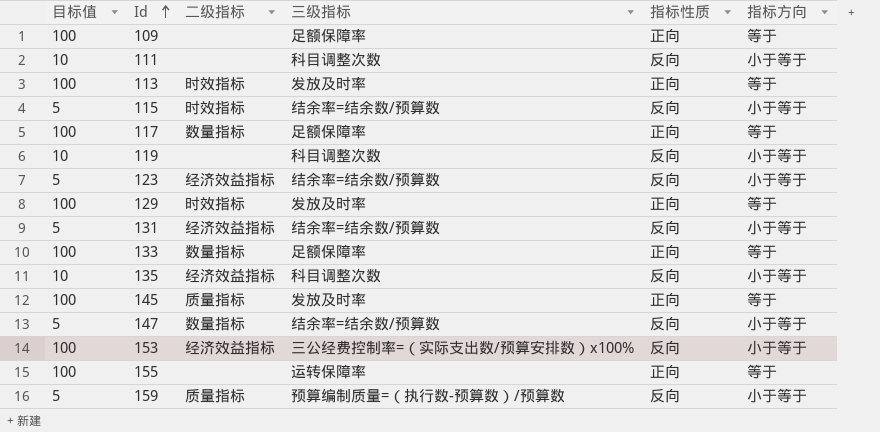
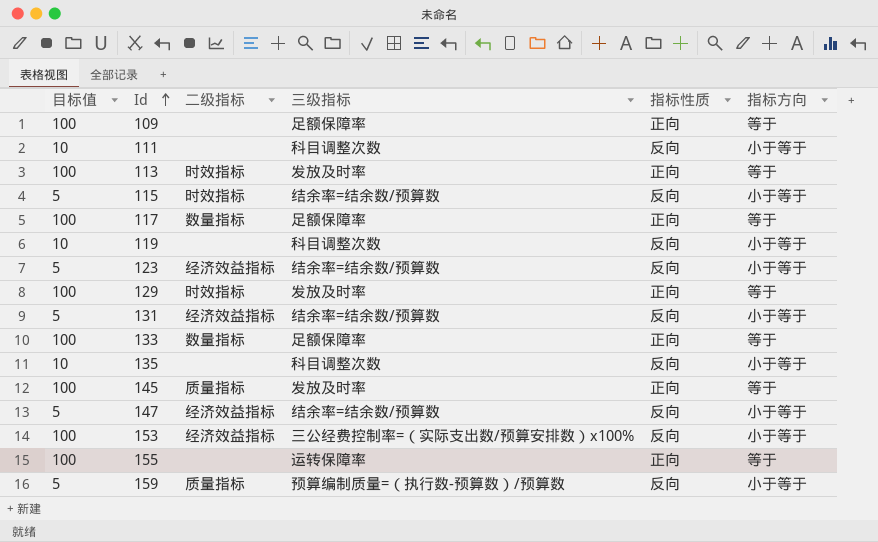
135 | 二级指标: 经济效益指标 -> none
147 | 二级指标: 数量指标 -> 经济效益指标

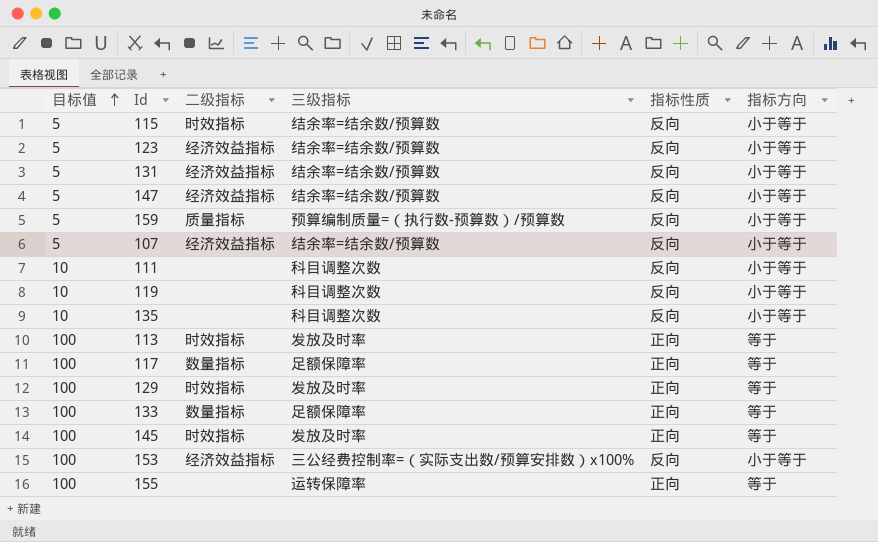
row order: Id ascending -> 目标值 ascending
row 109: 100 | none | 足额保障率 | 正向 | 等于 -> none
row 107: none -> 5 | 经济效益指标 | 结余率=结余数/预算数 | 反向 | 小于等于
145 | 二级指标: 质量指标 -> 时效指标

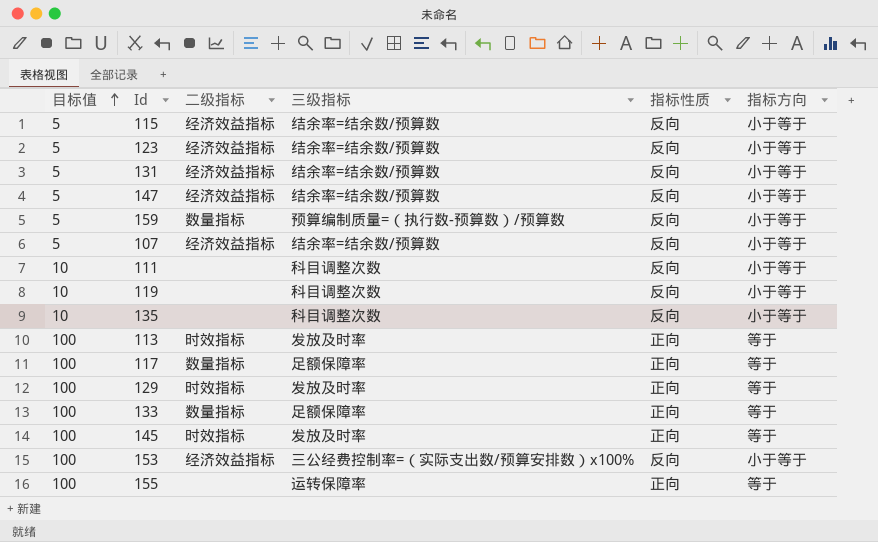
115 | 二级指标: 时效指标 -> 经济效益指标
159 | 二级指标: 质量指标 -> 数量指标

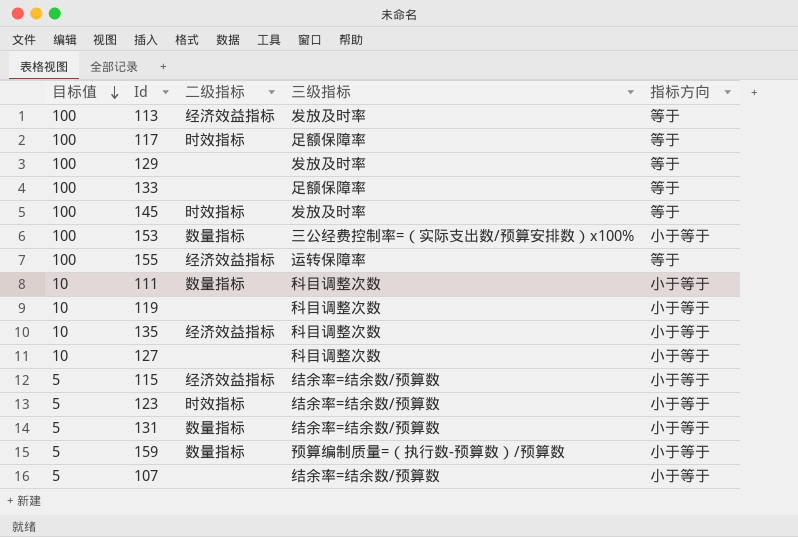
row order: 目标值 ascending -> 目标值 descending
column 指标性质 | position: 5 -> none
row 147: 5 | 经济效益指标 | 结余率=结余数/预算数 | 反向 | 小于等于 -> none
113 | 二级指标: 时效指标 -> 经济效益指标
117 | 二级指标: 数量指标 -> 时效指标
129 | 二级指标: 时效指标 -> none
133 | 二级指标: 数量指标 -> none
153 | 二级指标: 经济效益指标 -> 数量指标
155 | 二级指标: none -> 经济效益指标
111 | 二级指标: none -> 数量指标
135 | 二级指标: none -> 经济效益指标
row 127: none -> 10 | none | 科目调整次数 | 小于等于
123 | 二级指标: 经济效益指标 -> 时效指标
131 | 二级指标: 经济效益指标 -> 数量指标
107 | 二级指标: 经济效益指标 -> none

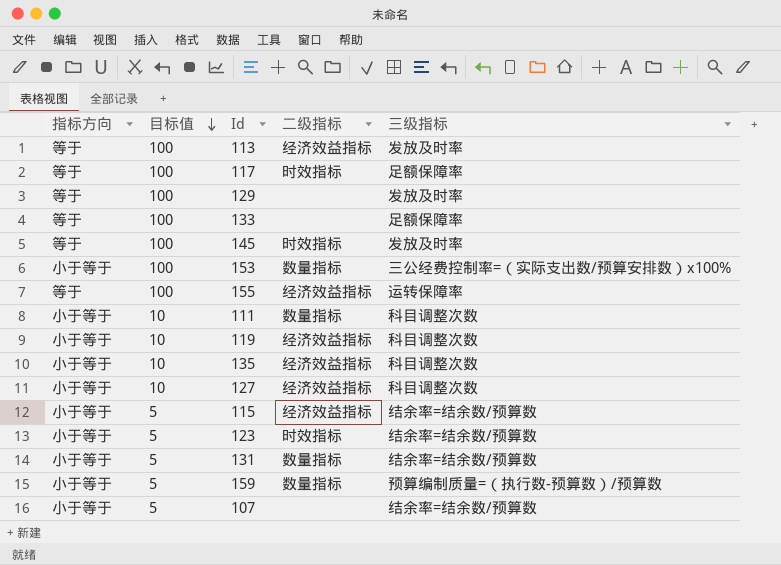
column 指标方向 | position: 5 -> 1
119 | 二级指标: none -> 经济效益指标
127 | 二级指标: none -> 经济效益指标

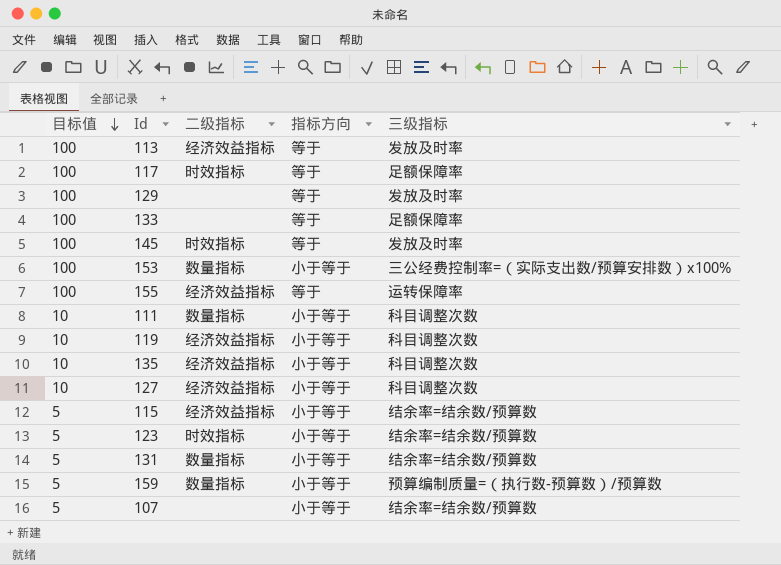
column 指标方向 | position: 1 -> 4

